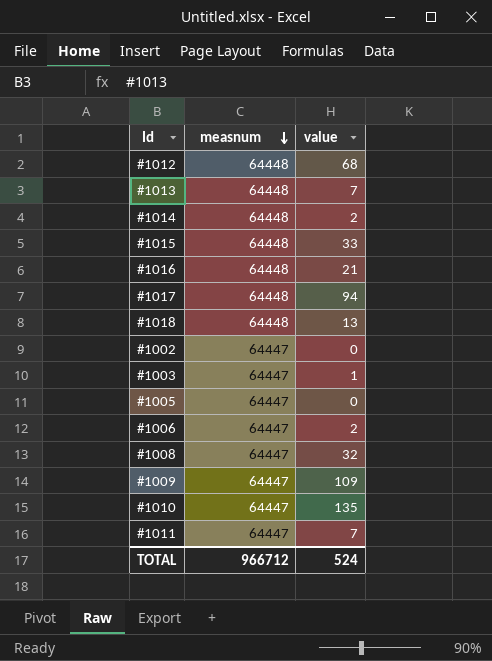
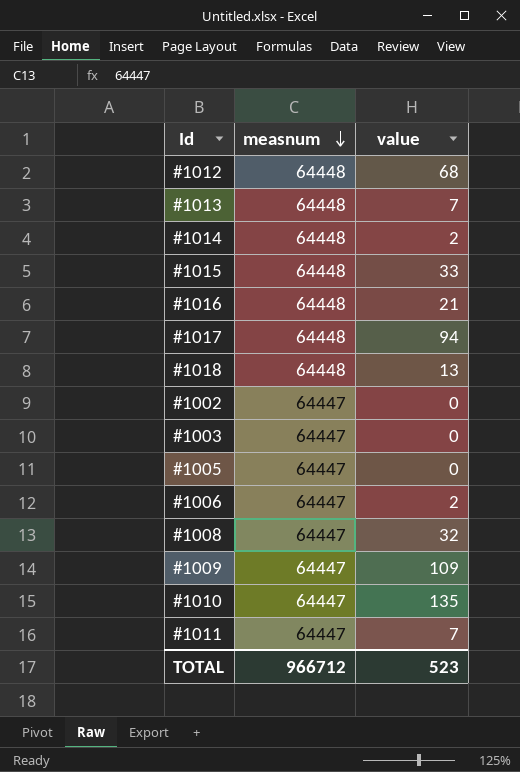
#1003 | value: 1 -> 0
TOTAL | value: 524 -> 523

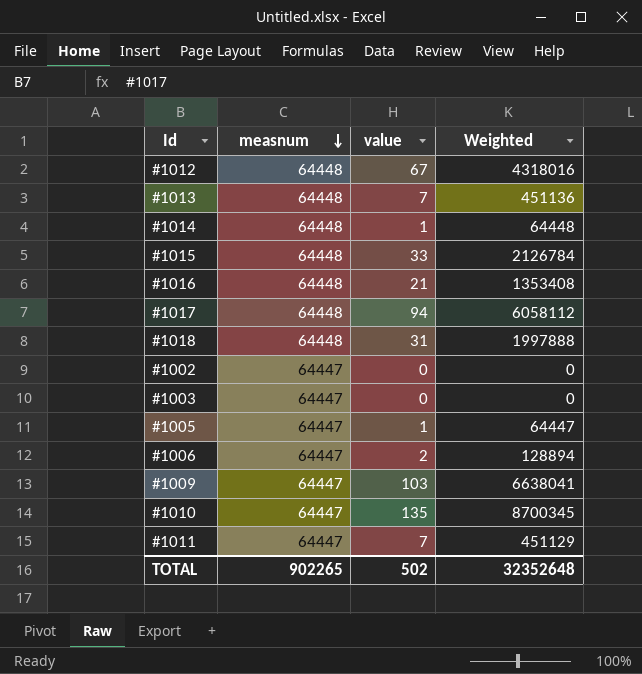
column Weighted | formula: none -> [measnum] * [value]
row #1008: 64447 | 32 -> none
#1012 | value: 68 -> 67
#1014 | value: 2 -> 1
#1018 | value: 13 -> 31
#1005 | value: 0 -> 1
#1009 | value: 109 -> 103
TOTAL | measnum: 966712 -> 902265
TOTAL | value: 523 -> 502

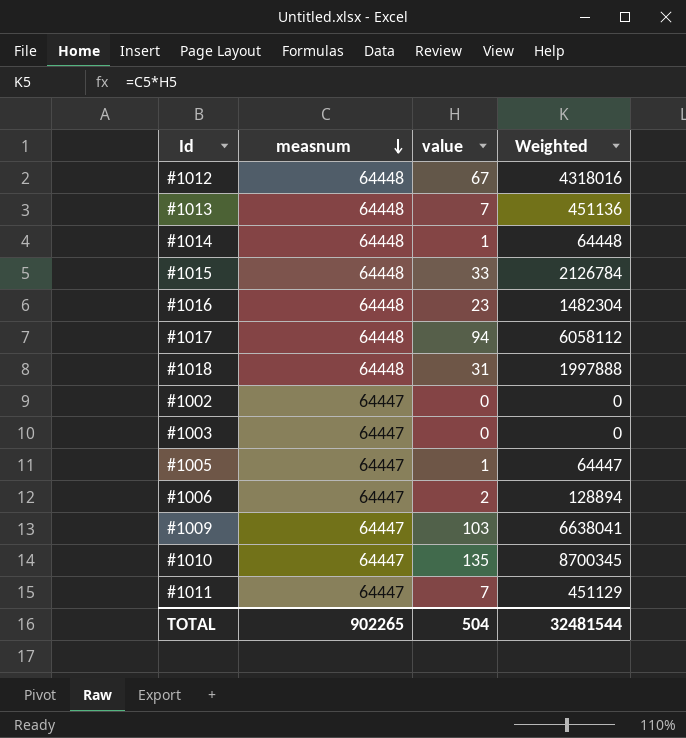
#1016 | value: 21 -> 23
#1016 | Weighted: 1353408 -> 1482304
TOTAL | value: 502 -> 504
TOTAL | Weighted: 32352648 -> 32481544

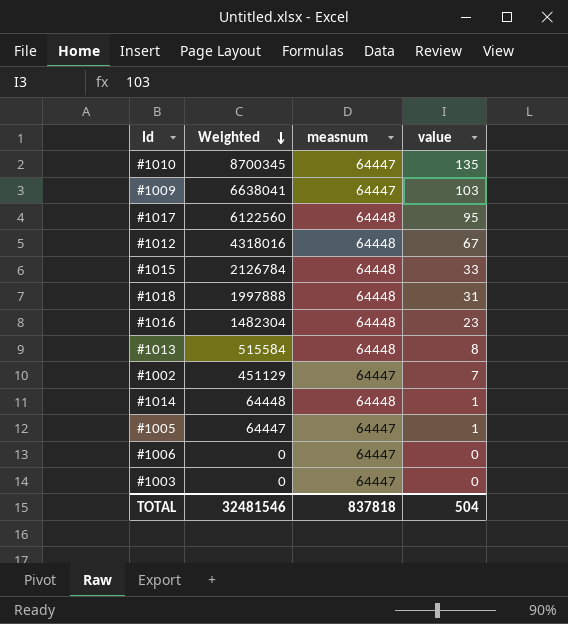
row order: measnum descending -> Weighted descending
column Weighted | position: 4 -> 2
row #1011: 64447 | 7 | 451129 -> none
#1017 | Weighted: 6058112 -> 6122560
#1017 | value: 94 -> 95
#1013 | Weighted: 451136 -> 515584
#1013 | value: 7 -> 8
#1002 | Weighted: 0 -> 451129
#1002 | value: 0 -> 7
#1006 | Weighted: 128894 -> 0
#1006 | value: 2 -> 0
TOTAL | Weighted: 32481544 -> 32481546
TOTAL | measnum: 902265 -> 837818

